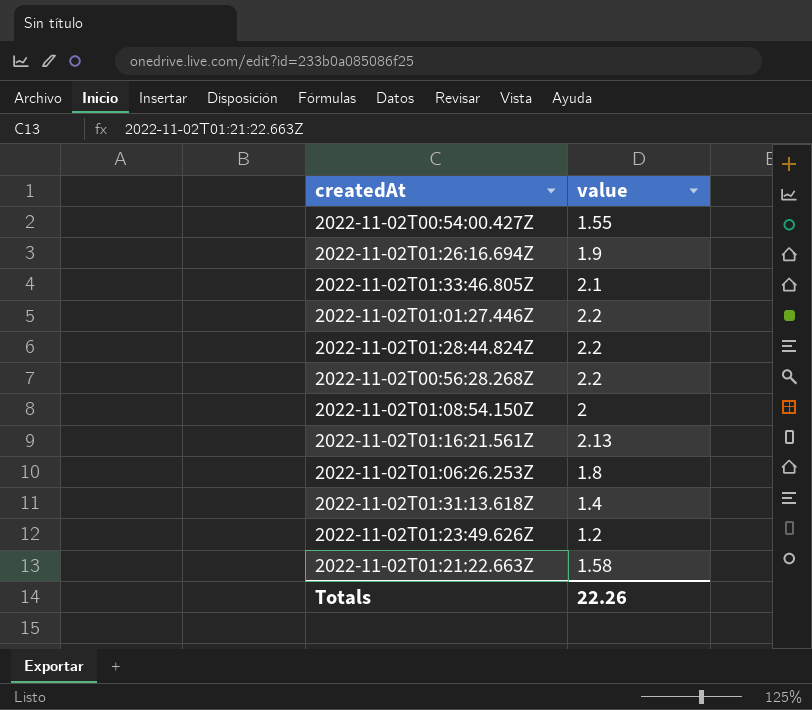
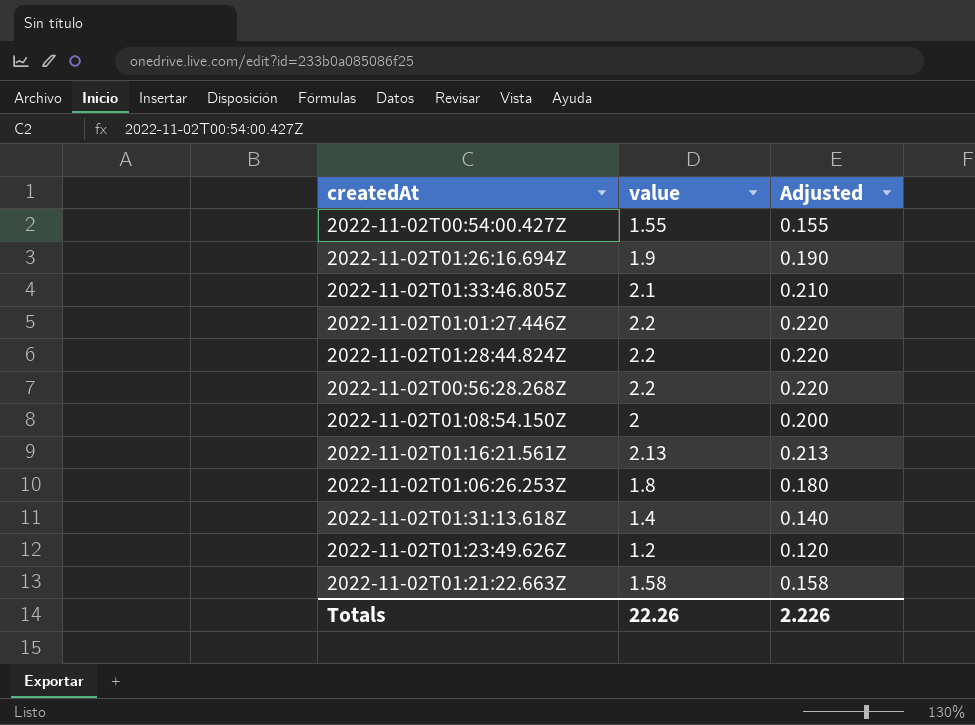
column Adjusted | formula: none -> [value] * 0.1

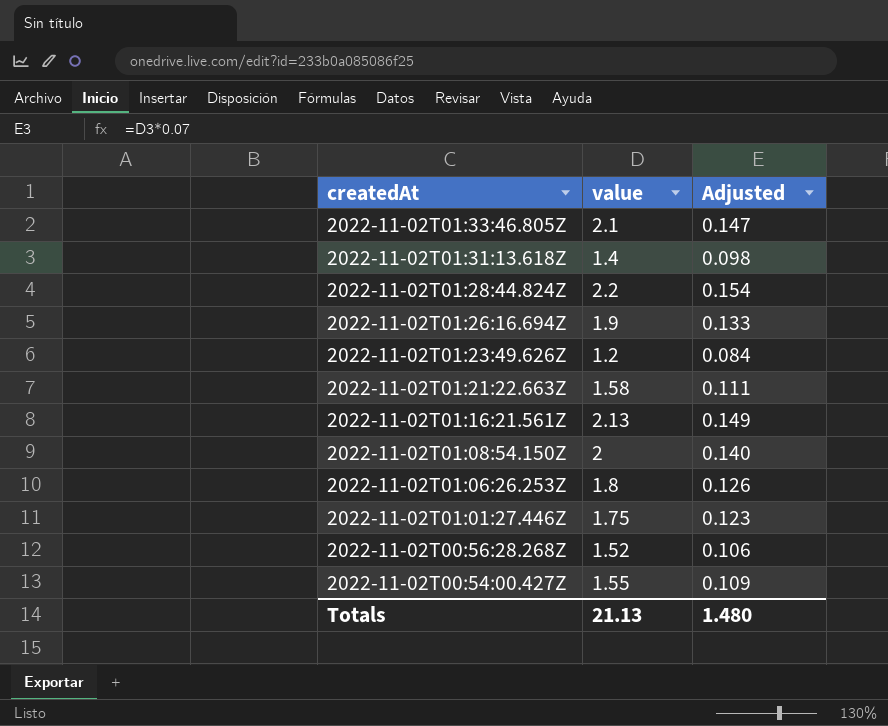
row order: none -> createdAt descending
column Adjusted | formula: [value] * 0.1 -> [value] * 0.07
2022-11-02T01:01:27.446Z | value: 2.2 -> 1.75
2022-11-02T00:56:28.268Z | value: 2.2 -> 1.52
Totals | value: 22.26 -> 21.13
Totals | Adjusted: 2.226 -> 1.480

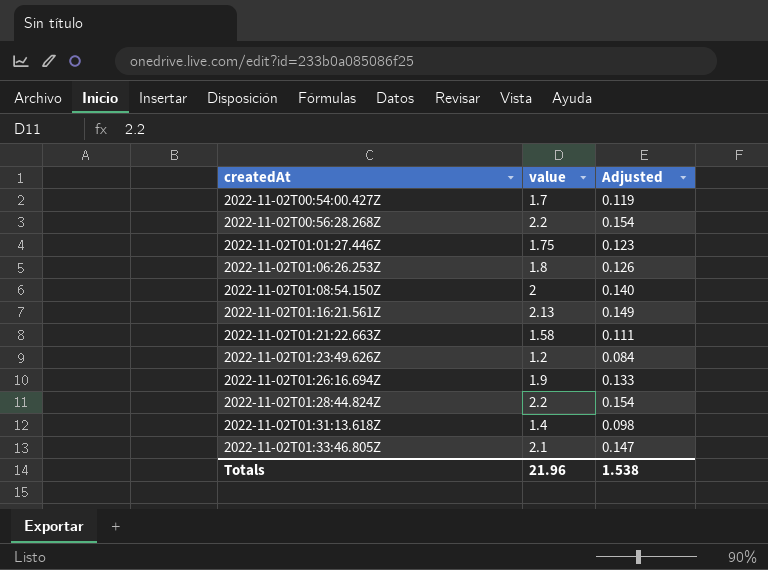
row order: createdAt descending -> createdAt ascending
2022-11-02T00:54:00.427Z | value: 1.55 -> 1.7
2022-11-02T00:54:00.427Z | Adjusted: 0.109 -> 0.119
2022-11-02T00:56:28.268Z | value: 1.52 -> 2.2
2022-11-02T00:56:28.268Z | Adjusted: 0.106 -> 0.154
Totals | value: 21.13 -> 21.96
Totals | Adjusted: 1.480 -> 1.538

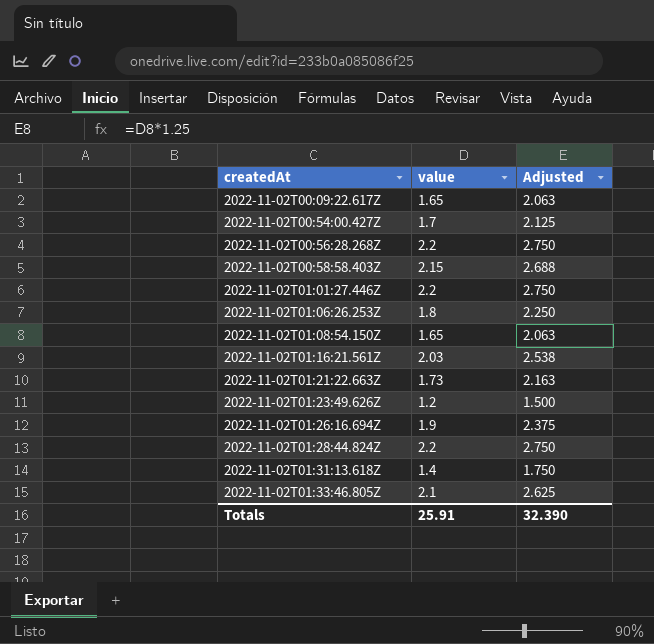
column Adjusted | formula: [value] * 0.07 -> [value] * 1.25
row 2022-11-02T00:09:22.617Z: none -> 1.65 | 2.063
row 2022-11-02T00:58:58.403Z: none -> 2.15 | 2.688
2022-11-02T01:01:27.446Z | value: 1.75 -> 2.2
2022-11-02T01:08:54.150Z | value: 2 -> 1.65
2022-11-02T01:16:21.561Z | value: 2.13 -> 2.03
2022-11-02T01:21:22.663Z | value: 1.58 -> 1.73
Totals | value: 21.96 -> 25.91
Totals | Adjusted: 1.538 -> 32.390

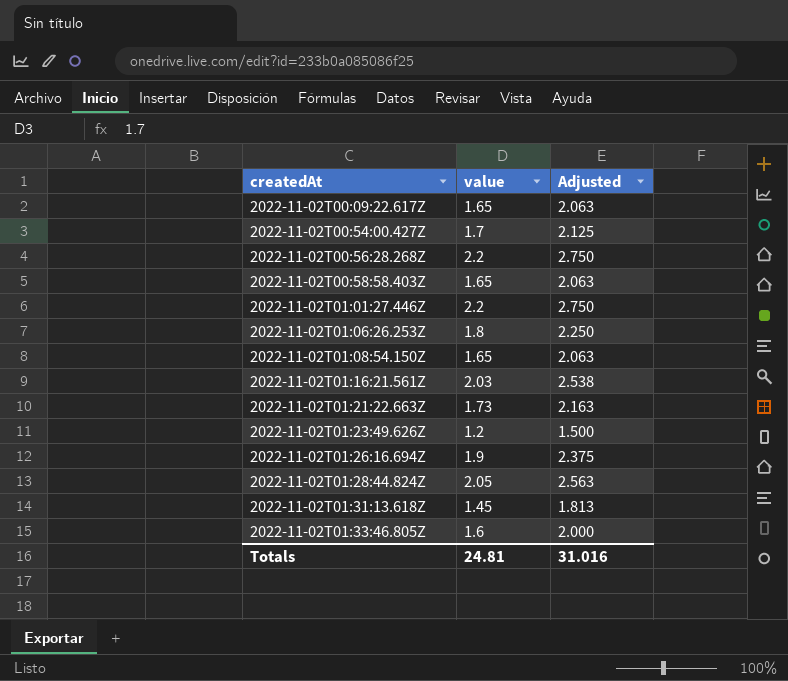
2022-11-02T00:58:58.403Z | value: 2.15 -> 1.65
2022-11-02T00:58:58.403Z | Adjusted: 2.688 -> 2.063
2022-11-02T01:28:44.824Z | value: 2.2 -> 2.05
2022-11-02T01:28:44.824Z | Adjusted: 2.750 -> 2.563
2022-11-02T01:31:13.618Z | value: 1.4 -> 1.45
2022-11-02T01:31:13.618Z | Adjusted: 1.750 -> 1.813
2022-11-02T01:33:46.805Z | value: 2.1 -> 1.6
2022-11-02T01:33:46.805Z | Adjusted: 2.625 -> 2.000
Totals | value: 25.91 -> 24.81
Totals | Adjusted: 32.390 -> 31.016

